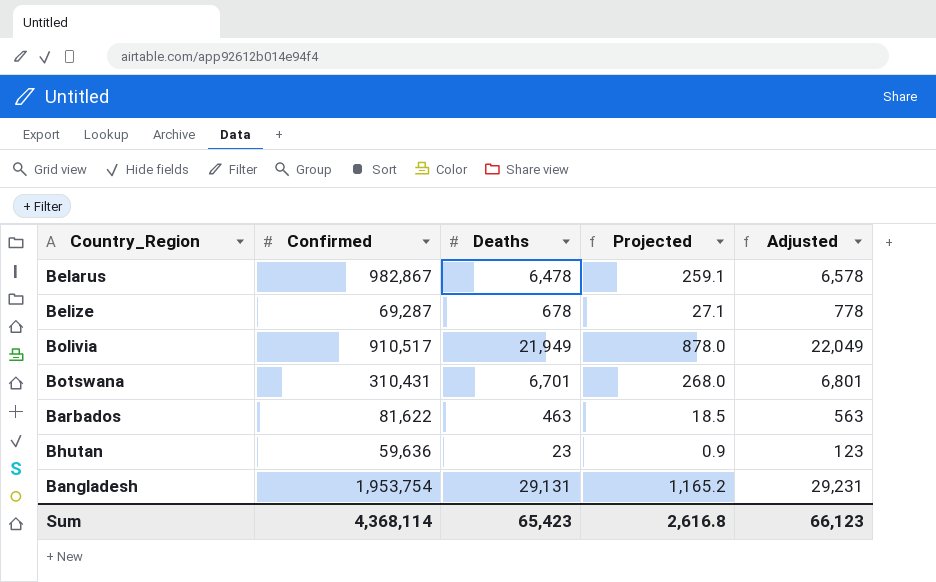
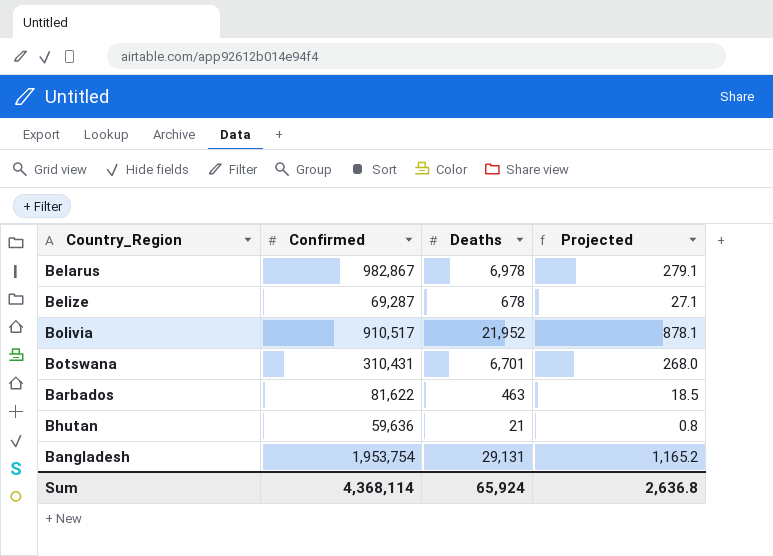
column Adjusted | formula: [Deaths] + 100 -> none
Belarus | Deaths: 6,478 -> 6,978
Belarus | Projected: 259.1 -> 279.1
Bolivia | Deaths: 21,949 -> 21,952
Bolivia | Projected: 878.0 -> 878.1
Bhutan | Deaths: 23 -> 21
Bhutan | Projected: 0.9 -> 0.8
Sum | Deaths: 65,423 -> 65,924
Sum | Projected: 2,616.8 -> 2,636.8

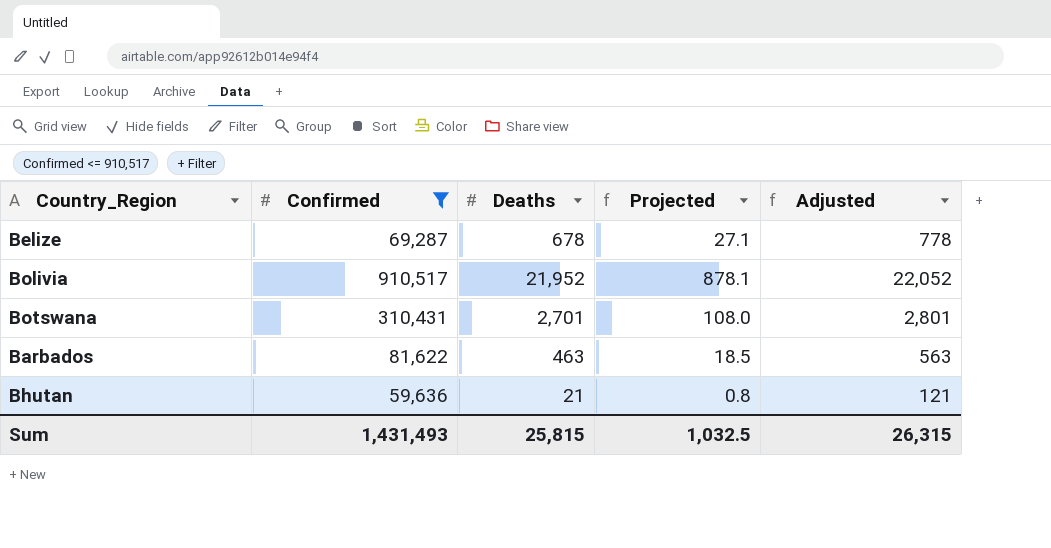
filter: none -> Confirmed <= 910,517
column Adjusted | formula: none -> [Deaths] + 100
Botswana | Deaths: 6,701 -> 2,701
Botswana | Projected: 268.0 -> 108.0
Sum | Confirmed: 4,368,114 -> 1,431,493
Sum | Deaths: 65,924 -> 25,815
Sum | Projected: 2,636.8 -> 1,032.5

